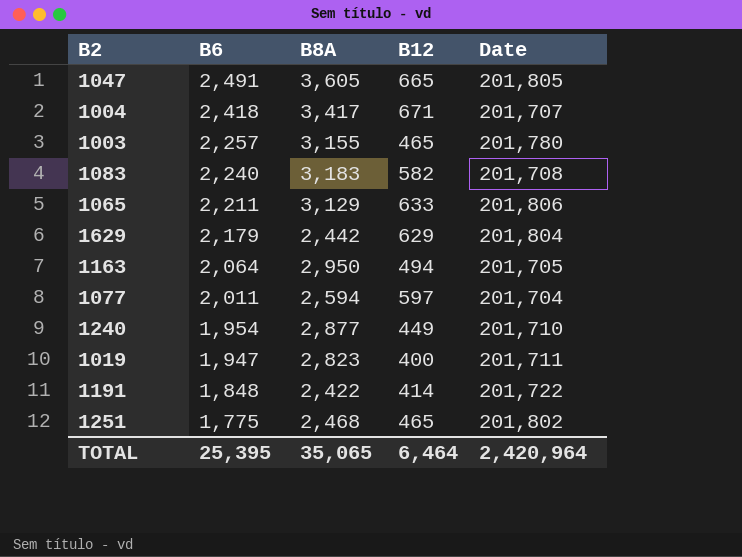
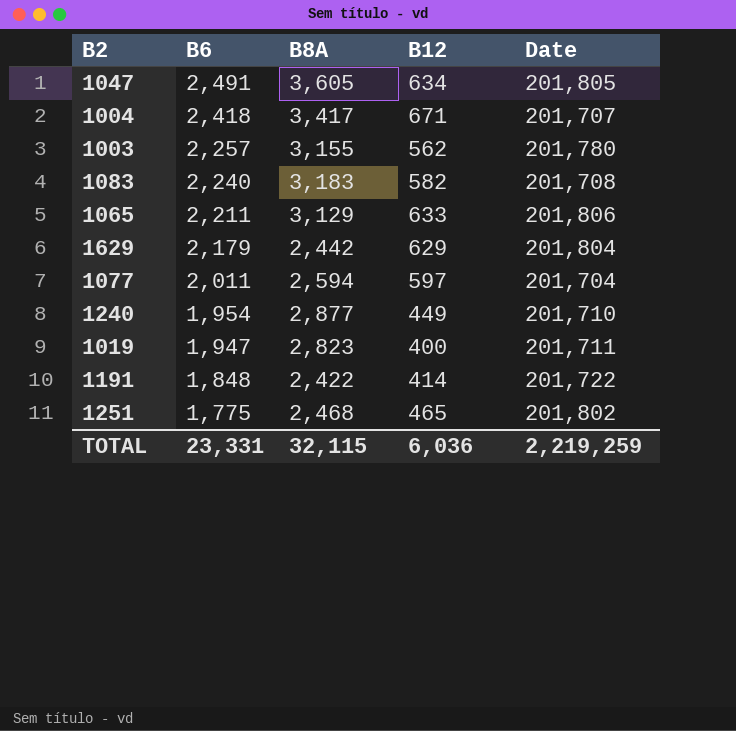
row 1163: 2,064 | 2,950 | 494 | 201,705 -> none
1047 | B12: 665 -> 634
1003 | B12: 465 -> 562
TOTAL | B6: 25,395 -> 23,331
TOTAL | B8A: 35,065 -> 32,115
TOTAL | B12: 6,464 -> 6,036
TOTAL | Date: 2,420,964 -> 2,219,259

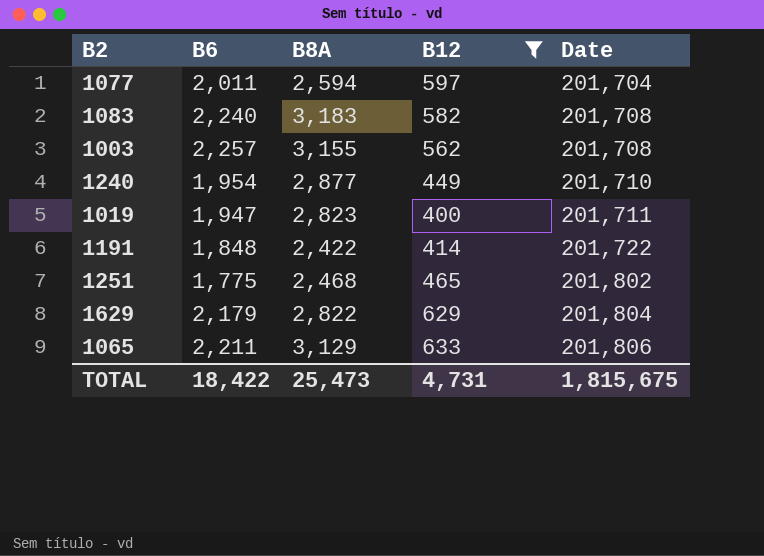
filter: none -> B12 <= 633
row order: B6 descending -> Date ascending
1003 | Date: 201,780 -> 201,708
1629 | B8A: 2,442 -> 2,822
TOTAL | B6: 23,331 -> 18,422
TOTAL | B8A: 32,115 -> 25,473
TOTAL | B12: 6,036 -> 4,731
TOTAL | Date: 2,219,259 -> 1,815,675

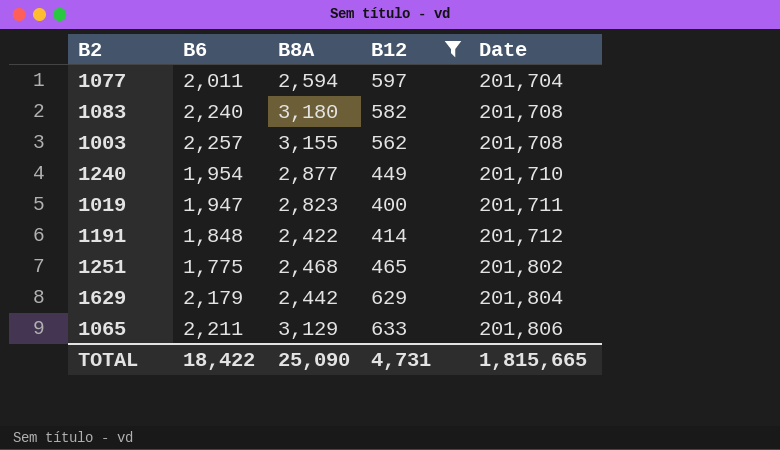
1083 | B8A: 3,183 -> 3,180
1191 | Date: 201,722 -> 201,712
1629 | B8A: 2,822 -> 2,442
TOTAL | B8A: 25,473 -> 25,090
TOTAL | Date: 1,815,675 -> 1,815,665

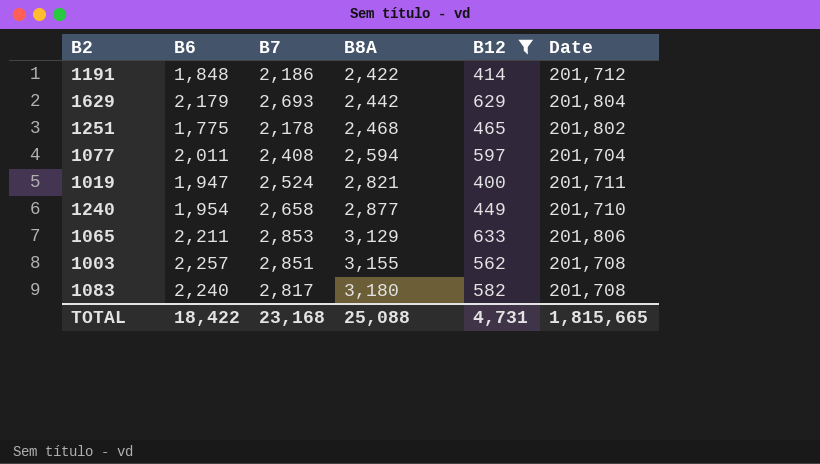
row order: Date ascending -> B8A ascending
column B7 | position: none -> 3
1019 | B8A: 2,823 -> 2,821
TOTAL | B8A: 25,090 -> 25,088

